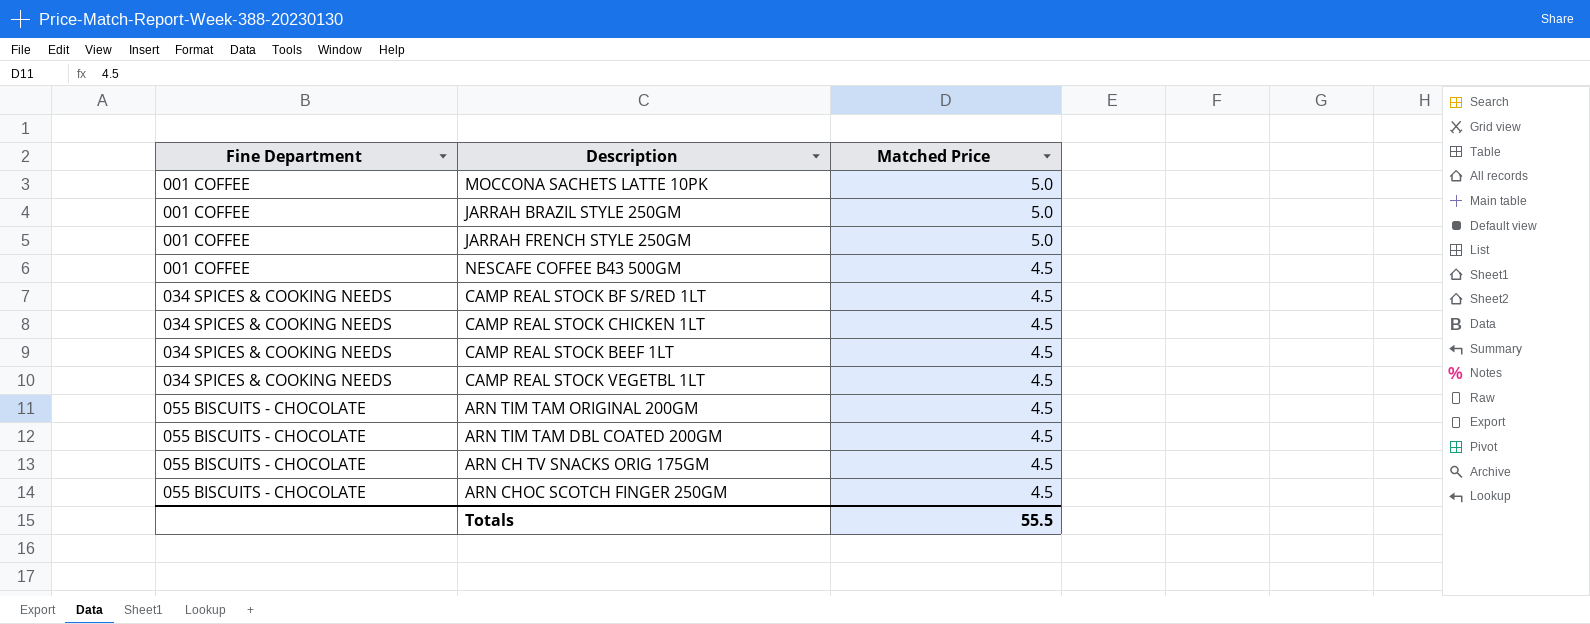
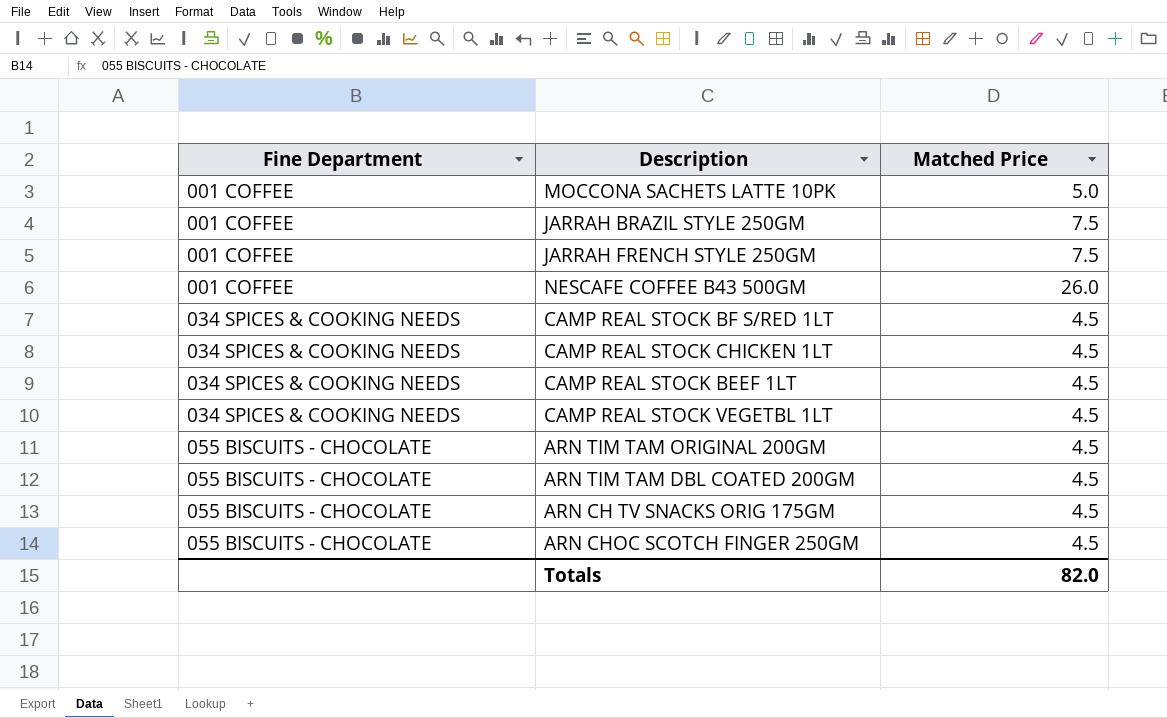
JARRAH BRAZIL STYLE 250GM | Matched Price: 5.0 -> 7.5
JARRAH FRENCH STYLE 250GM | Matched Price: 5.0 -> 7.5
NESCAFE COFFEE B43 500GM | Matched Price: 4.5 -> 26.0
Totals | Matched Price: 55.5 -> 82.0

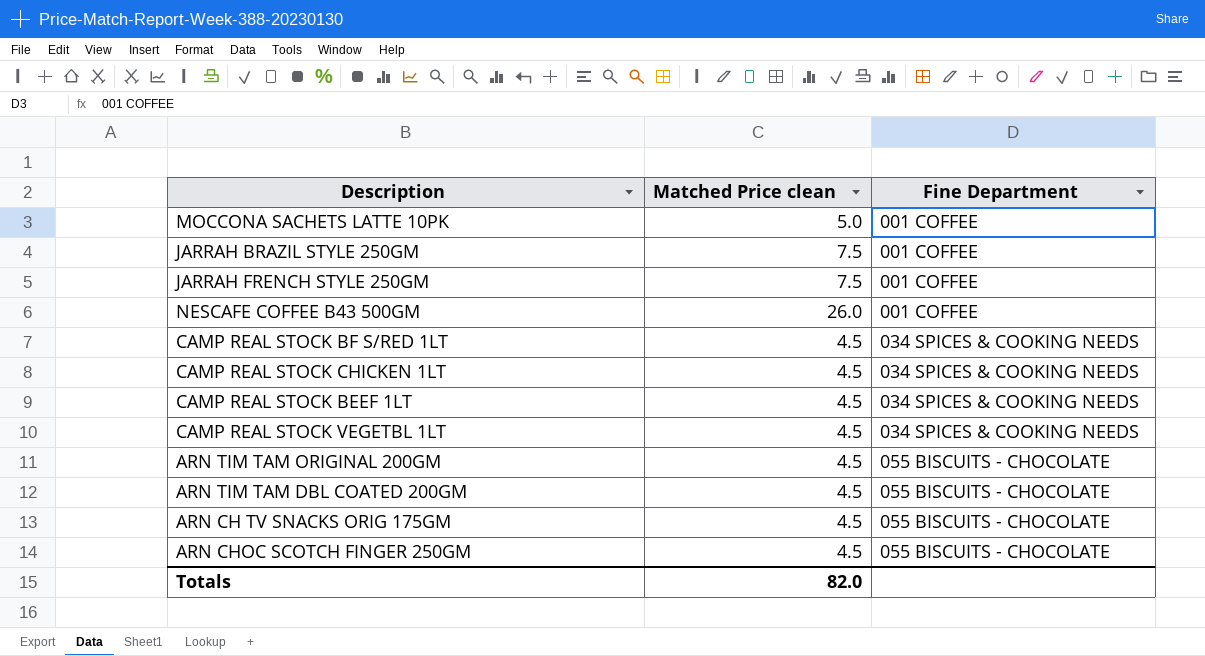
column name: Matched Price -> Matched Price clean
column Fine Department | position: 1 -> 3

